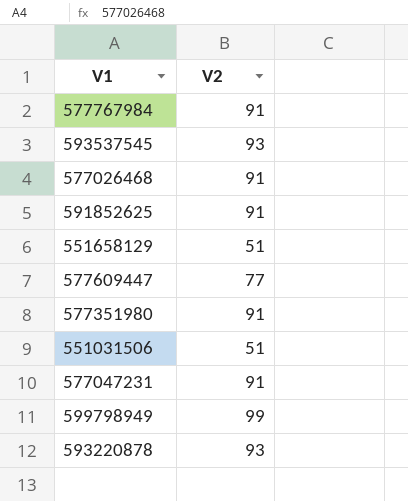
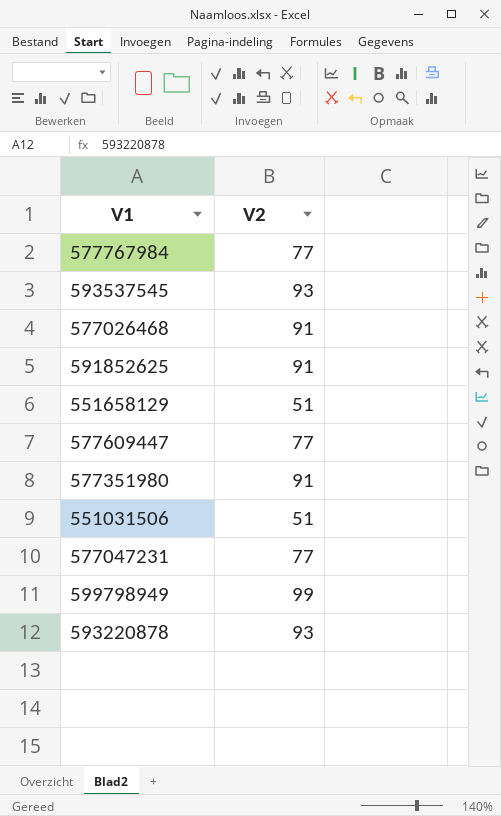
577767984 | V2: 91 -> 77
577047231 | V2: 91 -> 77

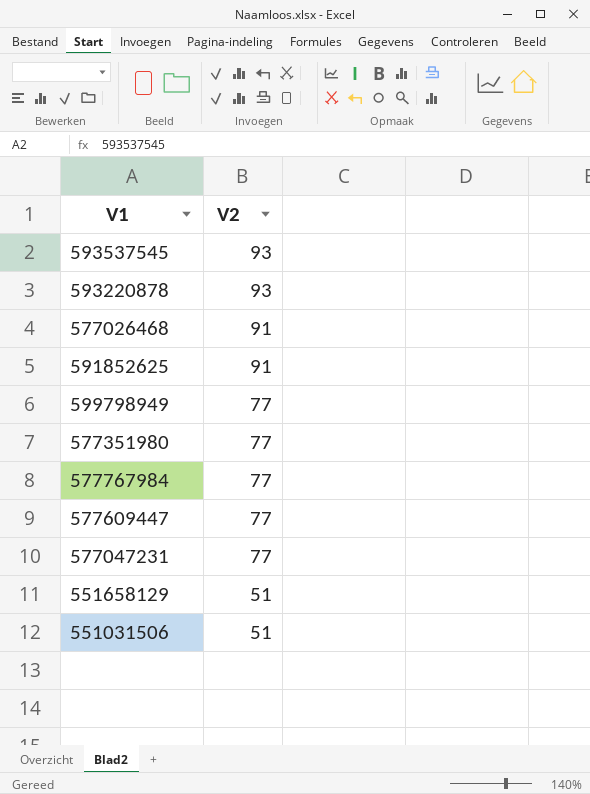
row order: none -> V2 descending
599798949 | V2: 99 -> 77
577351980 | V2: 91 -> 77

